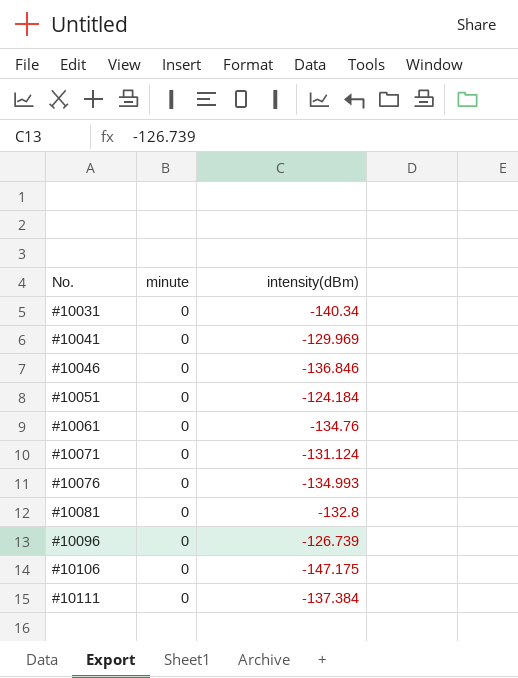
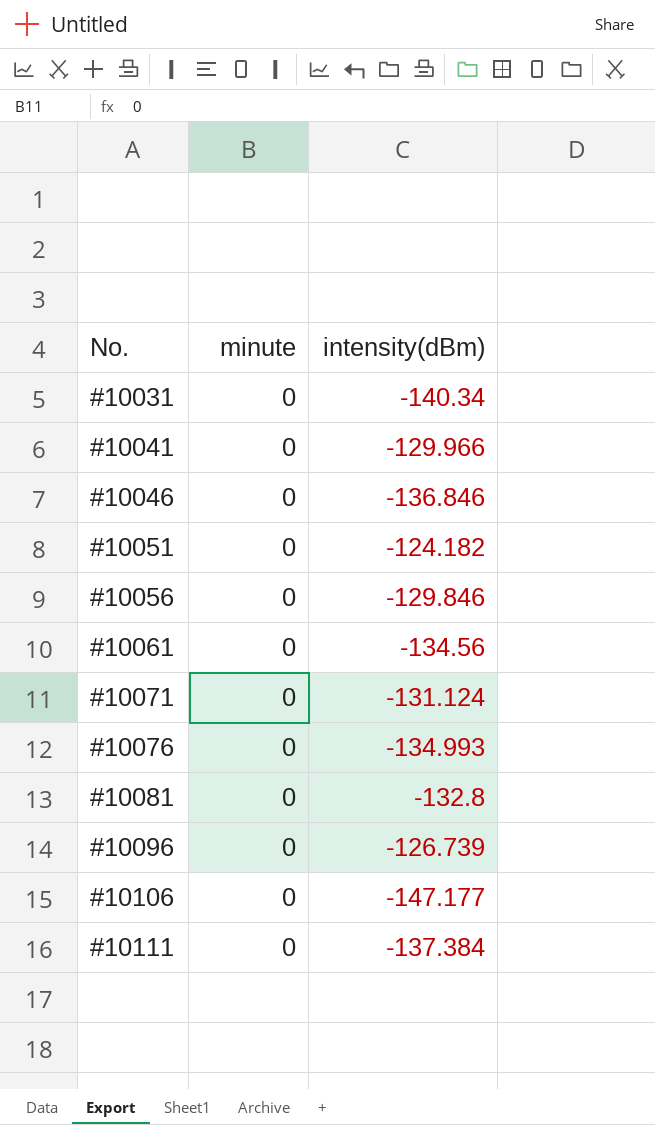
#10041 | intensity(dBm): -129.969 -> -129.966
#10051 | intensity(dBm): -124.184 -> -124.182
row #10056: none -> 0 | -129.846
#10061 | intensity(dBm): -134.76 -> -134.56
#10106 | intensity(dBm): -147.175 -> -147.177

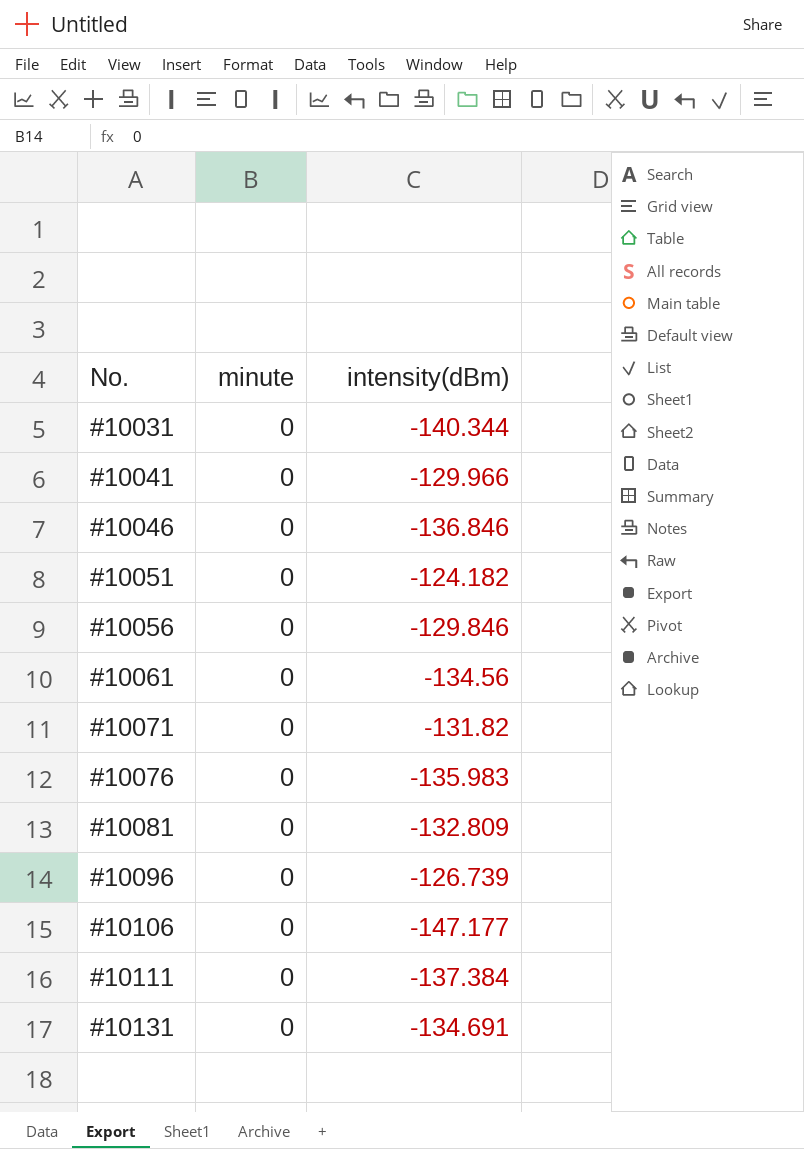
#10031 | intensity(dBm): -140.34 -> -140.344
#10071 | intensity(dBm): -131.124 -> -131.82
#10076 | intensity(dBm): -134.993 -> -135.983
#10081 | intensity(dBm): -132.8 -> -132.809
row #10131: none -> 0 | -134.691

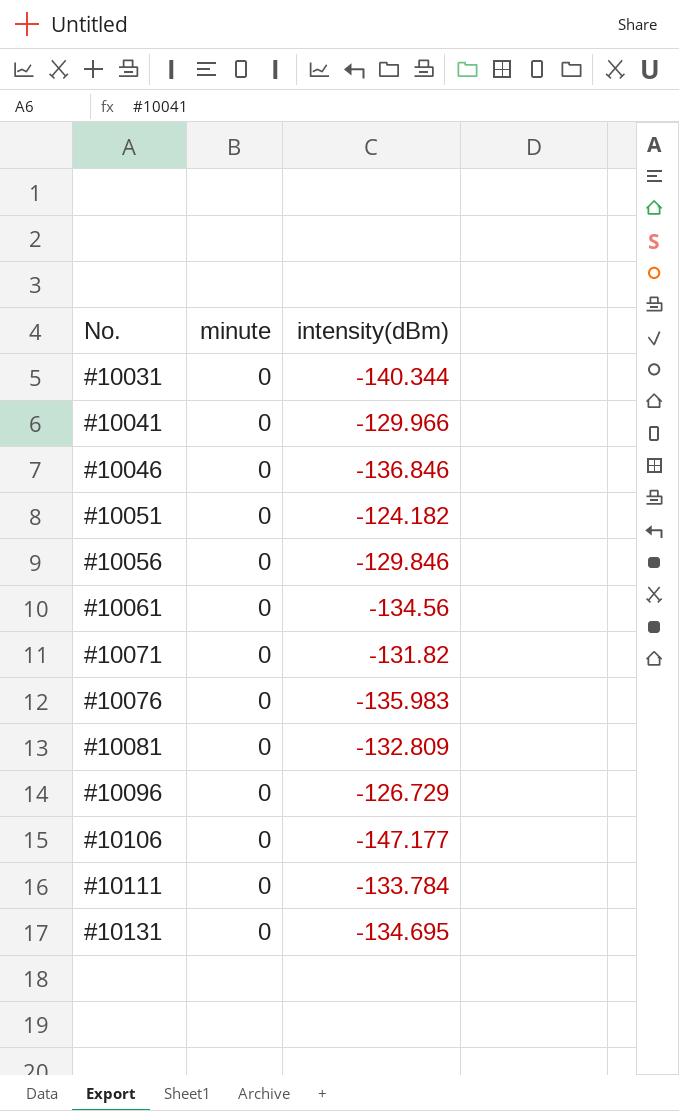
#10096 | intensity(dBm): -126.739 -> -126.729
#10111 | intensity(dBm): -137.384 -> -133.784
#10131 | intensity(dBm): -134.691 -> -134.695

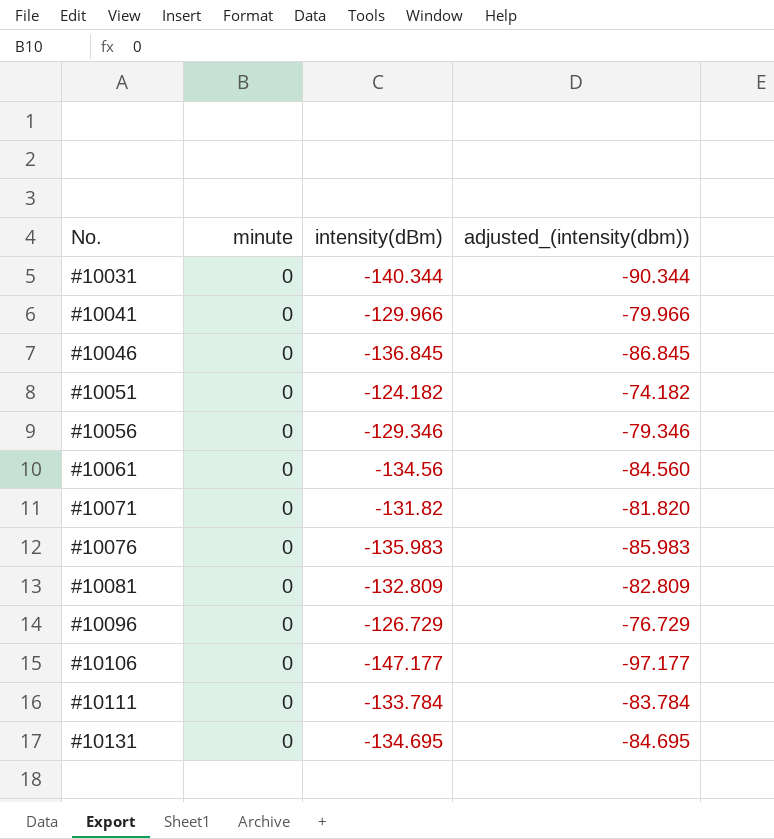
column adjusted_(intensity(dbm)) | formula: none -> [intensity(dBm)] + 50
#10046 | intensity(dBm): -136.846 -> -136.845
#10056 | intensity(dBm): -129.846 -> -129.346

